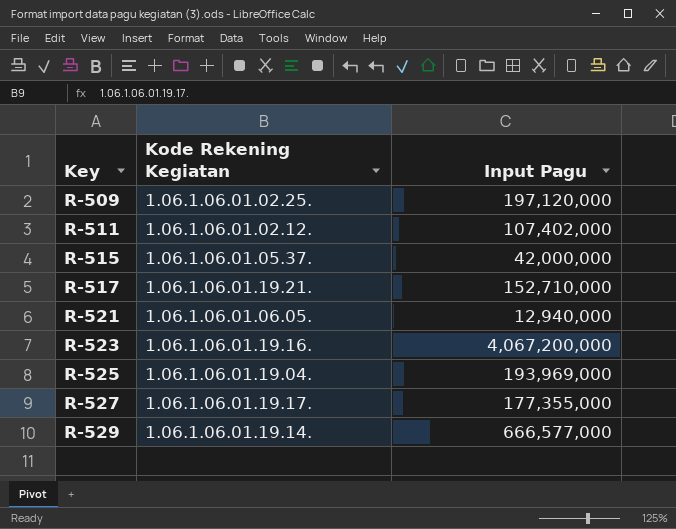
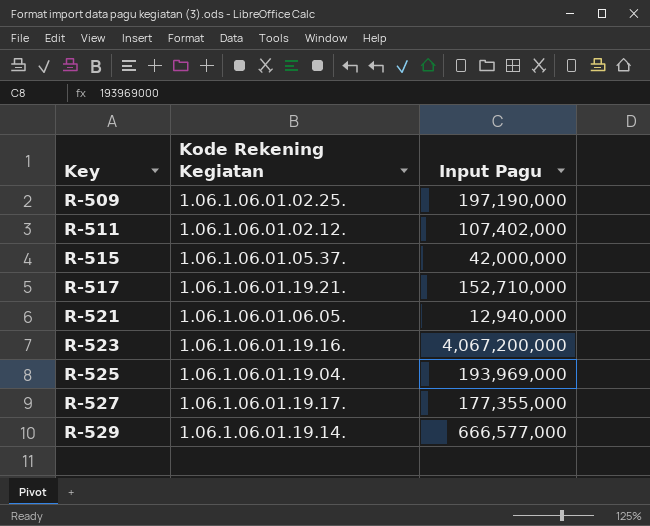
R-509 | Input Pagu: 197,120,000 -> 197,190,000

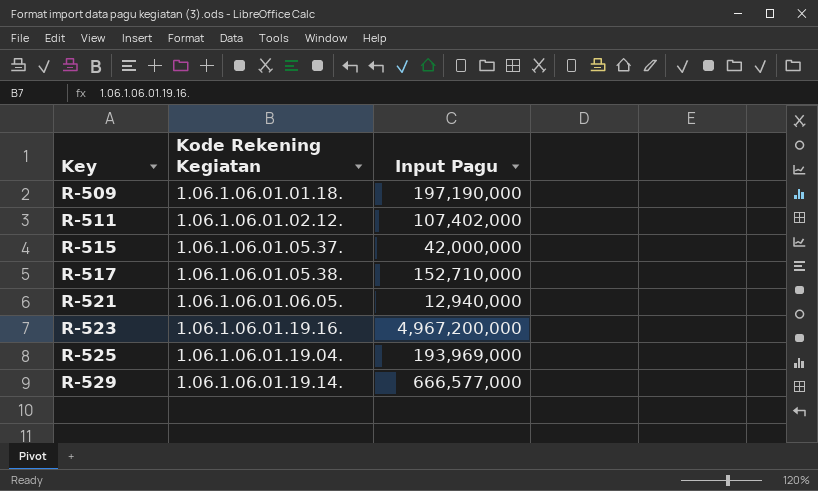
row R-527: 1.06.1.06.01.19.17. | 177,355,000 -> none
R-509 | Kode Rekening Kegiatan: 1.06.1.06.01.02.25. -> 1.06.1.06.01.01.18.
R-517 | Kode Rekening Kegiatan: 1.06.1.06.01.19.21. -> 1.06.1.06.01.05.38.
R-523 | Input Pagu: 4,067,200,000 -> 4,967,200,000

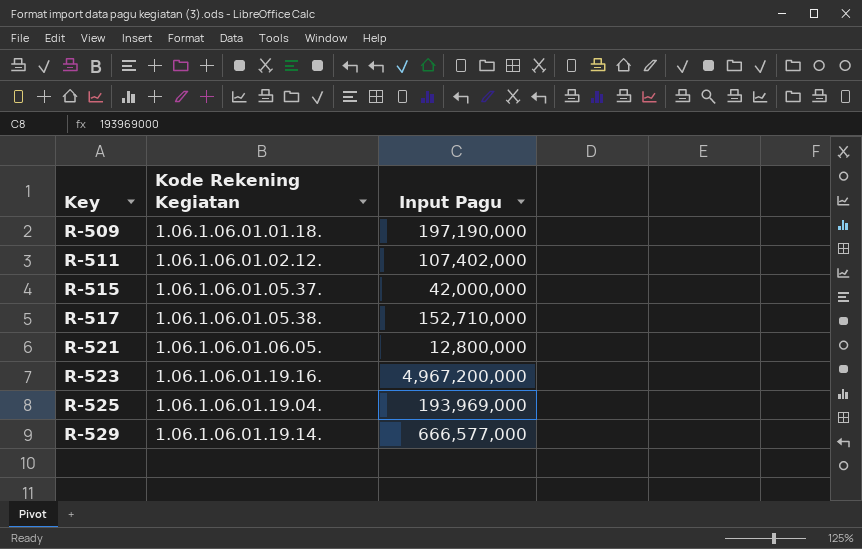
R-521 | Input Pagu: 12,940,000 -> 12,800,000

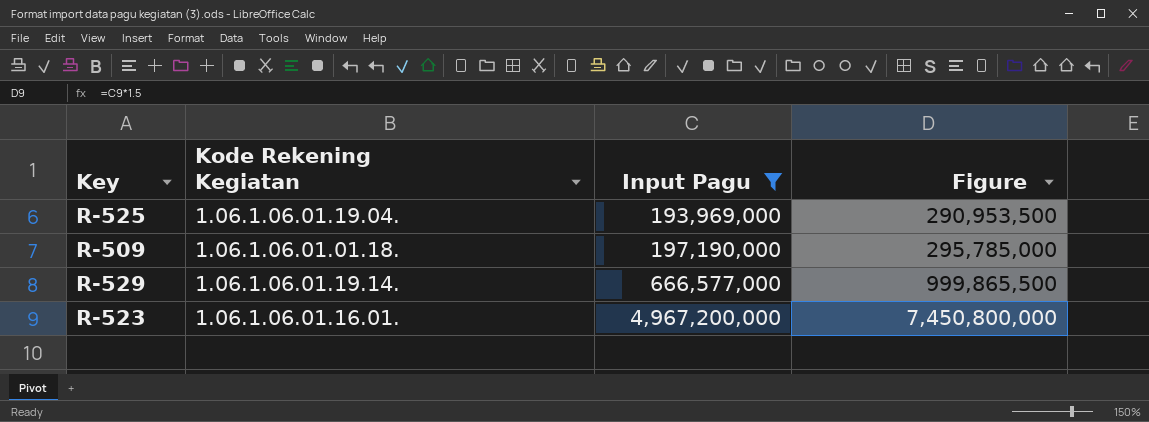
filter: none -> Input Pagu >= 193,969,000
row order: Key ascending -> Input Pagu ascending
column Figure | formula: none -> [Input Pagu] * 1.5
R-523 | Kode Rekening Kegiatan: 1.06.1.06.01.19.16. -> 1.06.1.06.01.16.01.

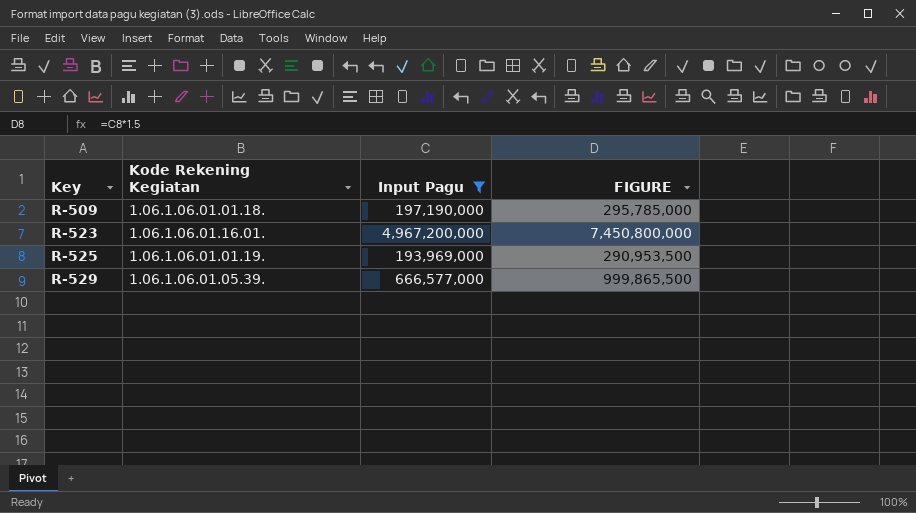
row order: Input Pagu ascending -> Key ascending
column name: Figure -> FIGURE
R-525 | Kode Rekening Kegiatan: 1.06.1.06.01.19.04. -> 1.06.1.06.01.01.19.
R-529 | Kode Rekening Kegiatan: 1.06.1.06.01.19.14. -> 1.06.1.06.01.05.39.

